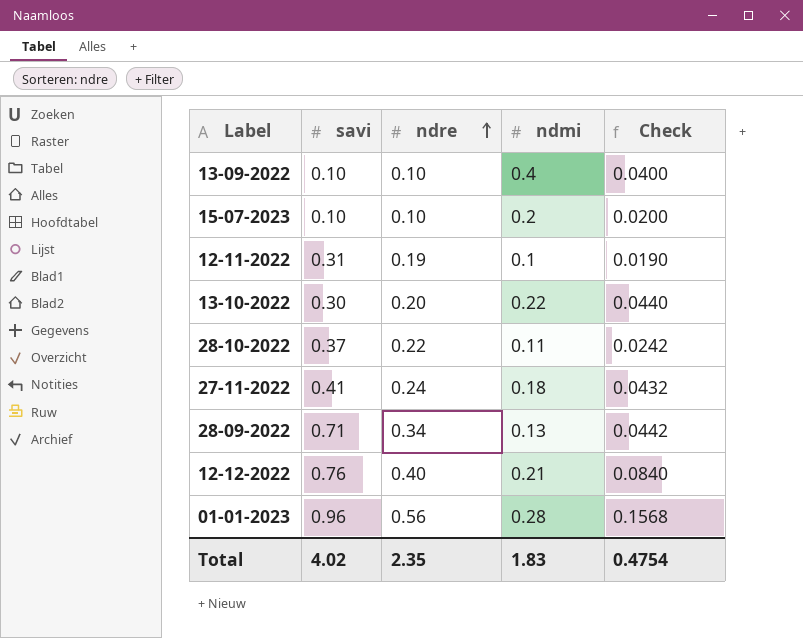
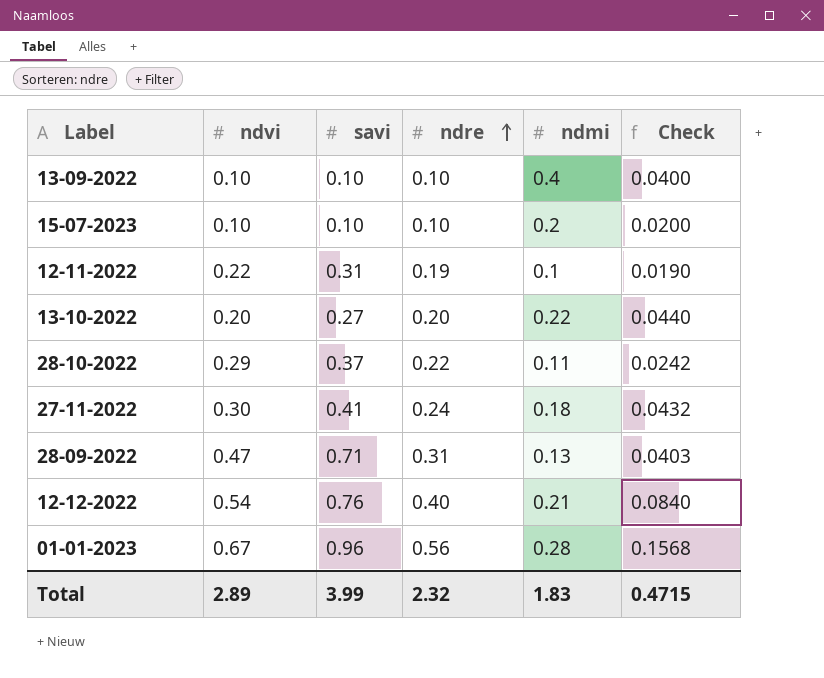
column ndvi | position: none -> 2
13-10-2022 | savi: 0.30 -> 0.27
28-09-2022 | ndre: 0.34 -> 0.31
28-09-2022 | Check: 0.0442 -> 0.0403
Total | savi: 4.02 -> 3.99
Total | ndre: 2.35 -> 2.32
Total | Check: 0.4754 -> 0.4715

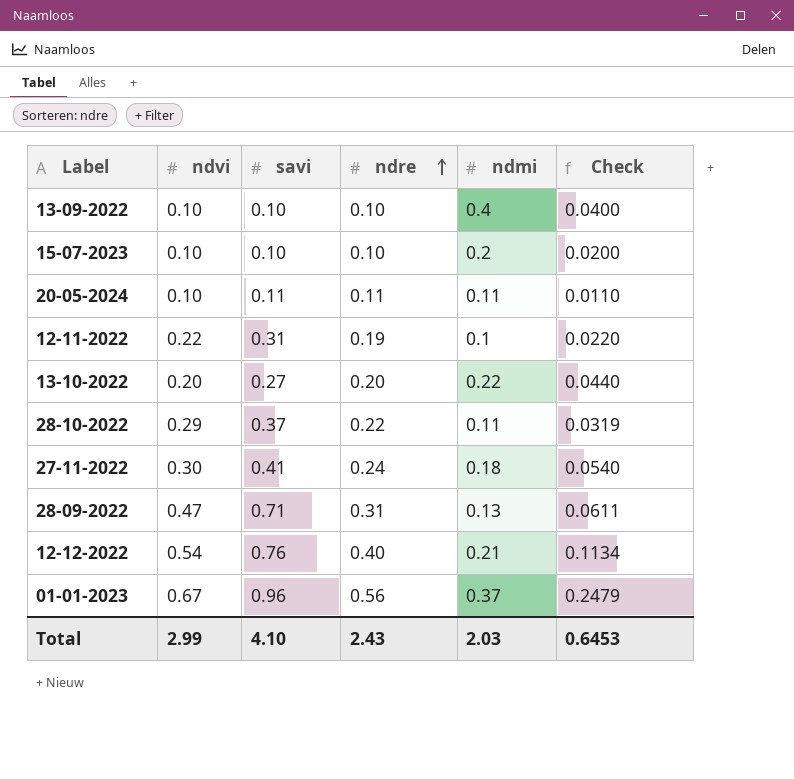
column Check | formula: [ndre] * [ndmi] -> [ndvi] * [ndmi]
row 20-05-2024: none -> 0.10 | 0.11 | 0.11 | 0.11 | 0.0110
01-01-2023 | ndmi: 0.28 -> 0.37
Total | ndvi: 2.89 -> 2.99
Total | savi: 3.99 -> 4.10
Total | ndre: 2.32 -> 2.43
Total | ndmi: 1.83 -> 2.03
Total | Check: 0.4715 -> 0.6453

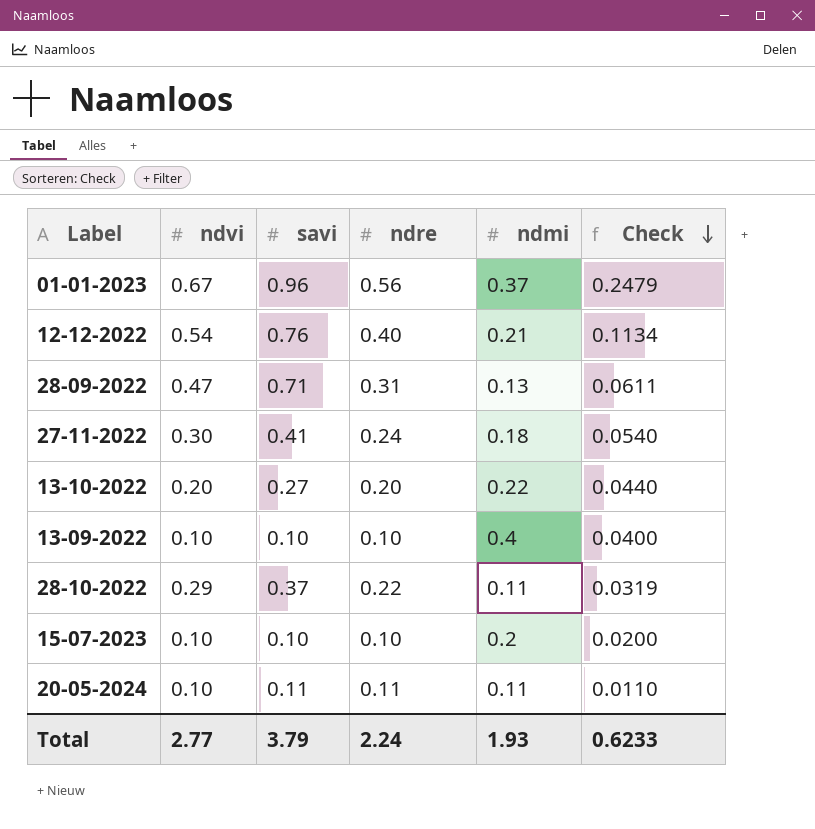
row order: ndre ascending -> Check descending
row 12-11-2022: 0.22 | 0.31 | 0.19 | 0.1 | 0.0220 -> none
Total | ndvi: 2.99 -> 2.77
Total | savi: 4.10 -> 3.79
Total | ndre: 2.43 -> 2.24
Total | ndmi: 2.03 -> 1.93
Total | Check: 0.6453 -> 0.6233

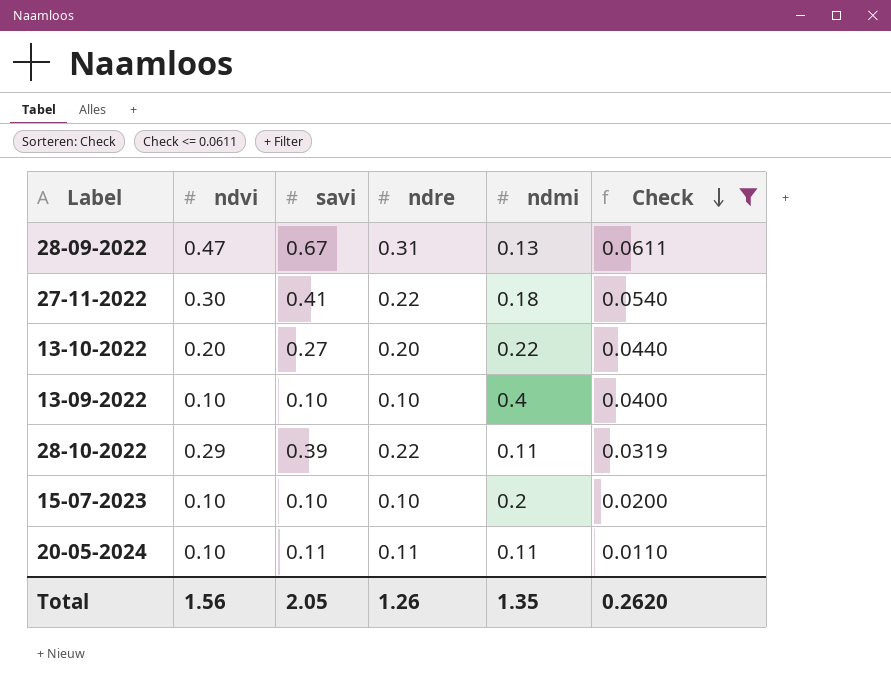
filter: none -> Check <= 0.0611
28-09-2022 | savi: 0.71 -> 0.67
27-11-2022 | ndre: 0.24 -> 0.22
28-10-2022 | savi: 0.37 -> 0.39
Total | ndvi: 2.77 -> 1.56
Total | savi: 3.79 -> 2.05
Total | ndre: 2.24 -> 1.26
Total | ndmi: 1.93 -> 1.35
Total | Check: 0.6233 -> 0.2620

